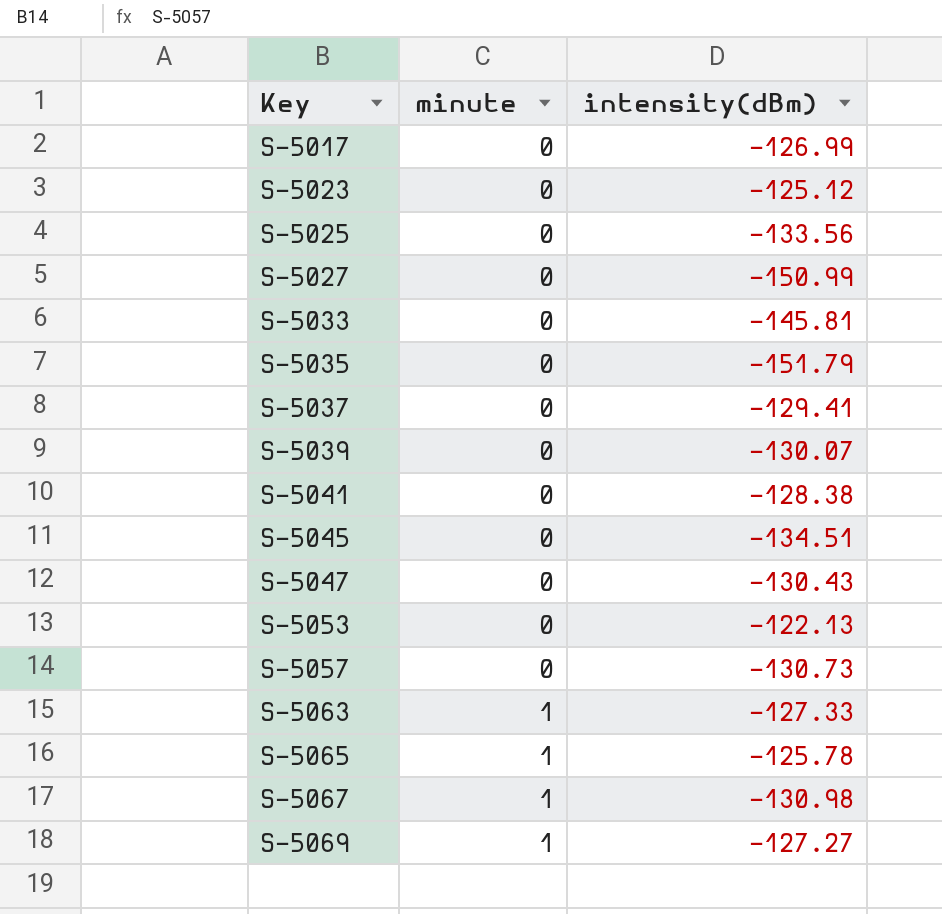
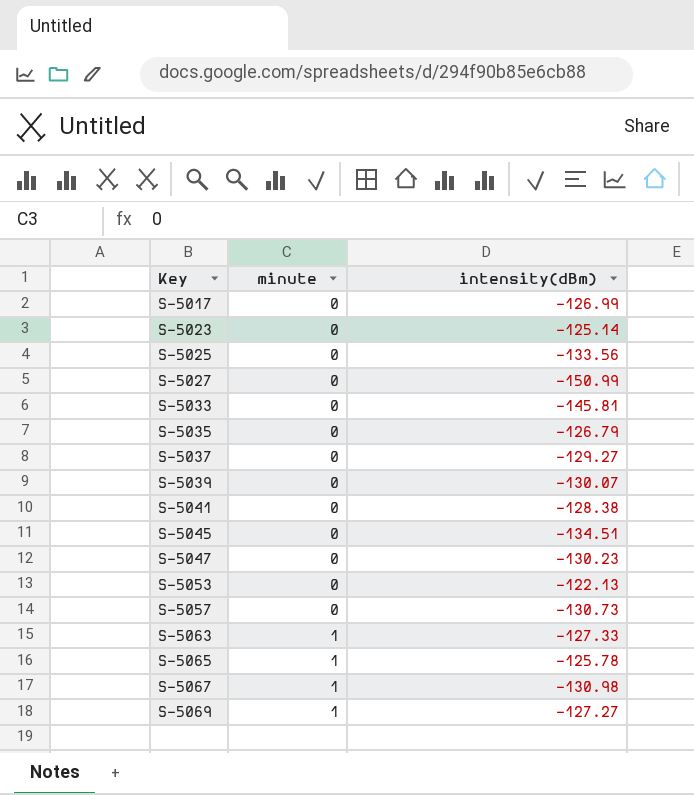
S-5023 | intensity(dBm): -125.12 -> -125.14
S-5035 | intensity(dBm): -151.79 -> -126.79
S-5037 | intensity(dBm): -129.41 -> -129.27
S-5047 | intensity(dBm): -130.43 -> -130.23

